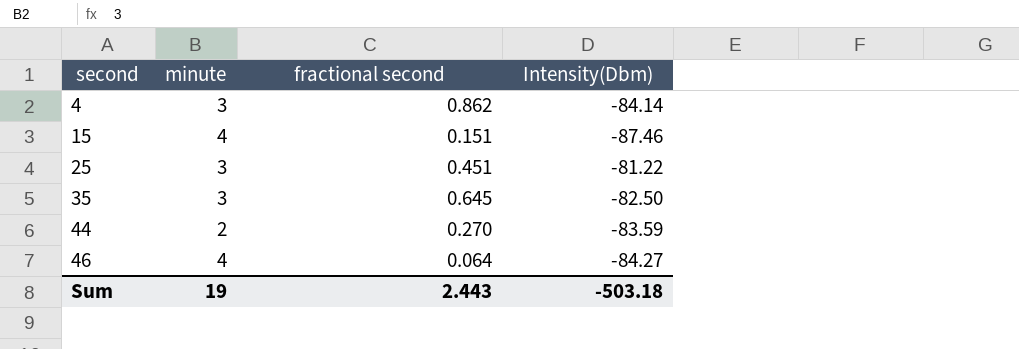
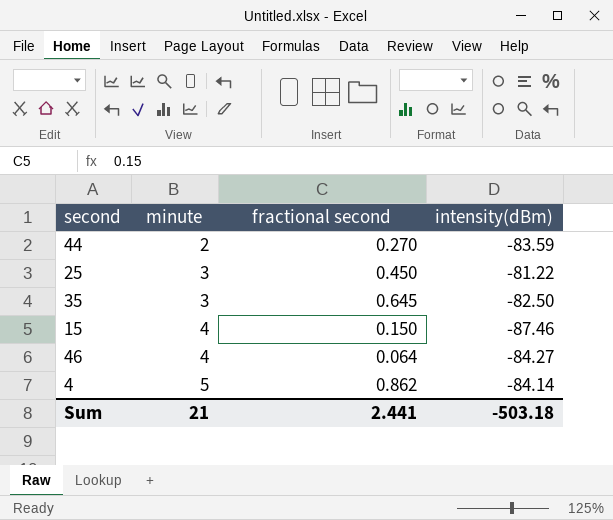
row order: second ascending -> minute ascending
column name: Intensity(Dbm) -> intensity(dBm)
25 | fractional second: 0.451 -> 0.450
15 | fractional second: 0.151 -> 0.150
4 | minute: 3 -> 5
Sum | minute: 19 -> 21
Sum | fractional second: 2.443 -> 2.441

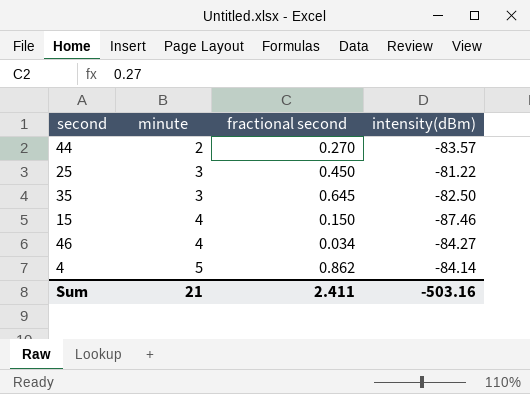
44 | intensity(dBm): -83.59 -> -83.57
46 | fractional second: 0.064 -> 0.034
Sum | fractional second: 2.441 -> 2.411
Sum | intensity(dBm): -503.18 -> -503.16

